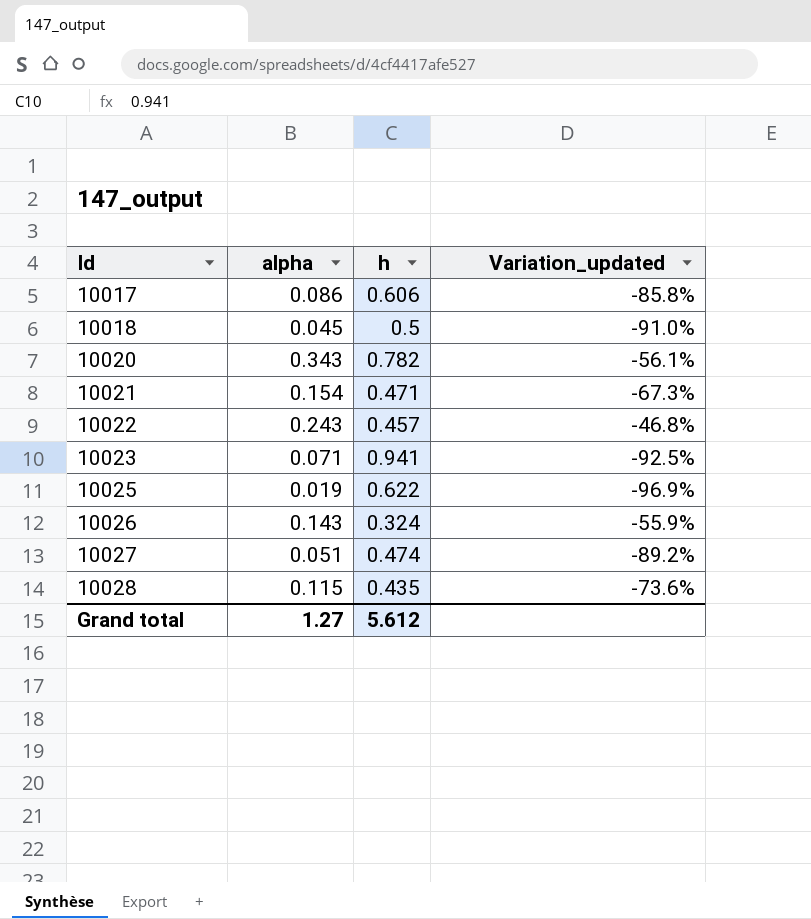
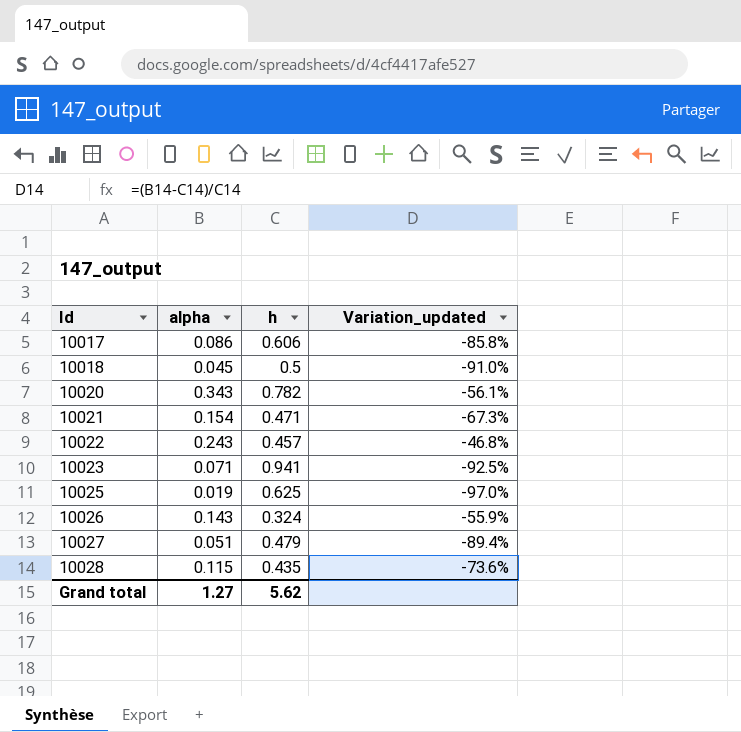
10025 | h: 0.622 -> 0.625
10025 | Variation_updated: -96.9% -> -97.0%
10027 | h: 0.474 -> 0.479
10027 | Variation_updated: -89.2% -> -89.4%
Grand total | h: 5.612 -> 5.62

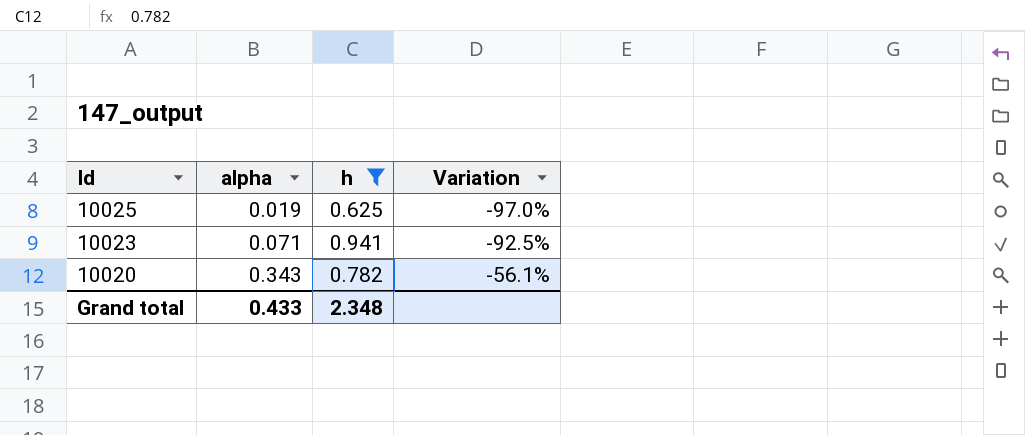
filter: none -> h >= 0.625
row order: Id ascending -> Id descending
column name: Variation_updated -> Variation
Grand total | alpha: 1.27 -> 0.433
Grand total | h: 5.62 -> 2.348

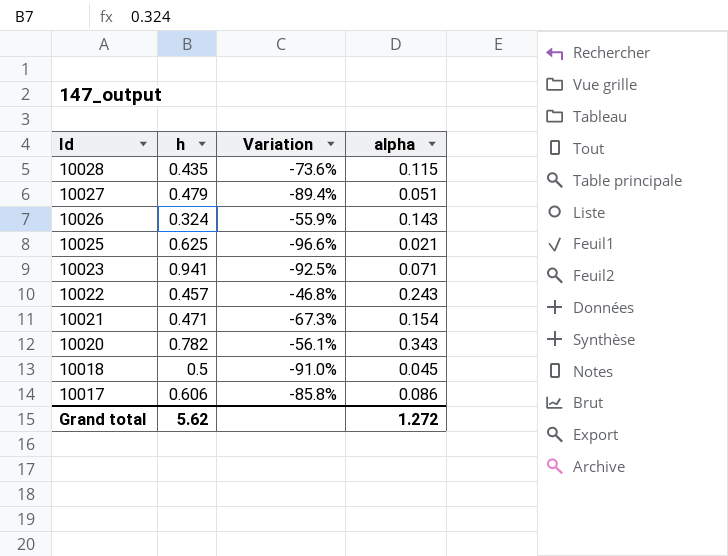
filter: h >= 0.625 -> none
column alpha | position: 2 -> 4
10025 | Variation: -97.0% -> -96.6%
10025 | alpha: 0.019 -> 0.021
Grand total | h: 2.348 -> 5.62
Grand total | alpha: 0.433 -> 1.272

